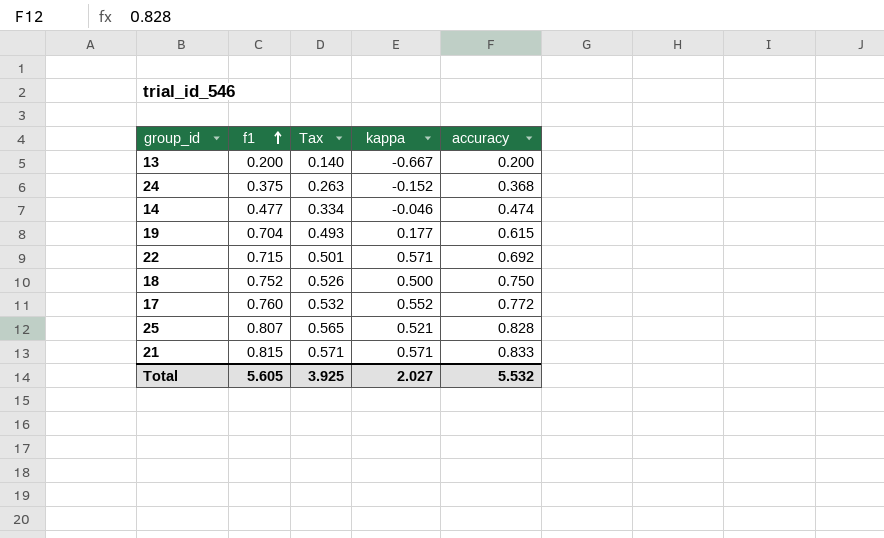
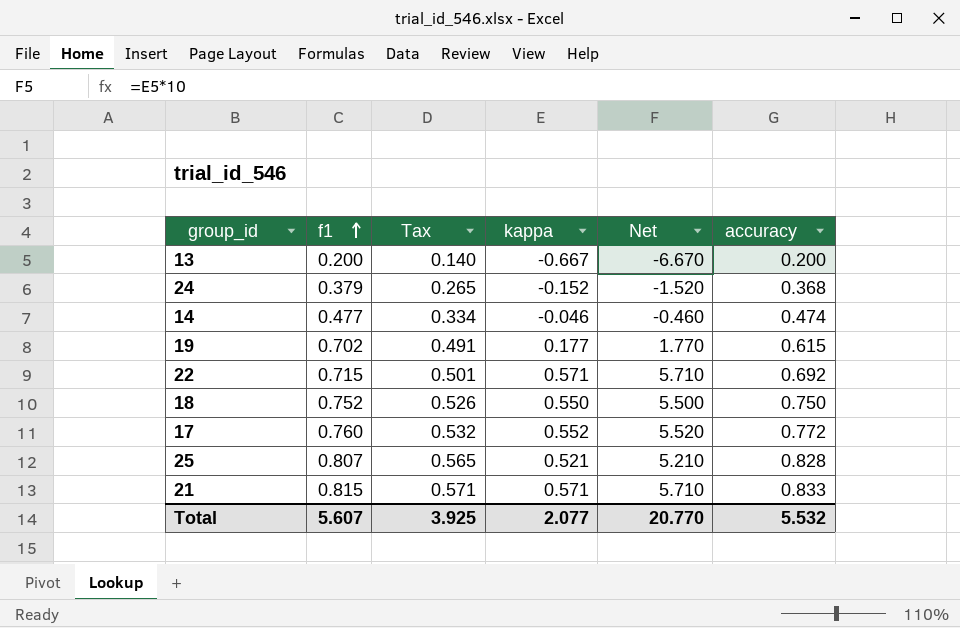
column Net | formula: none -> [kappa] * 10
24 | f1: 0.375 -> 0.379
24 | Tax: 0.263 -> 0.265
19 | f1: 0.704 -> 0.702
19 | Tax: 0.493 -> 0.491
18 | kappa: 0.500 -> 0.550
Total | f1: 5.605 -> 5.607
Total | kappa: 2.027 -> 2.077

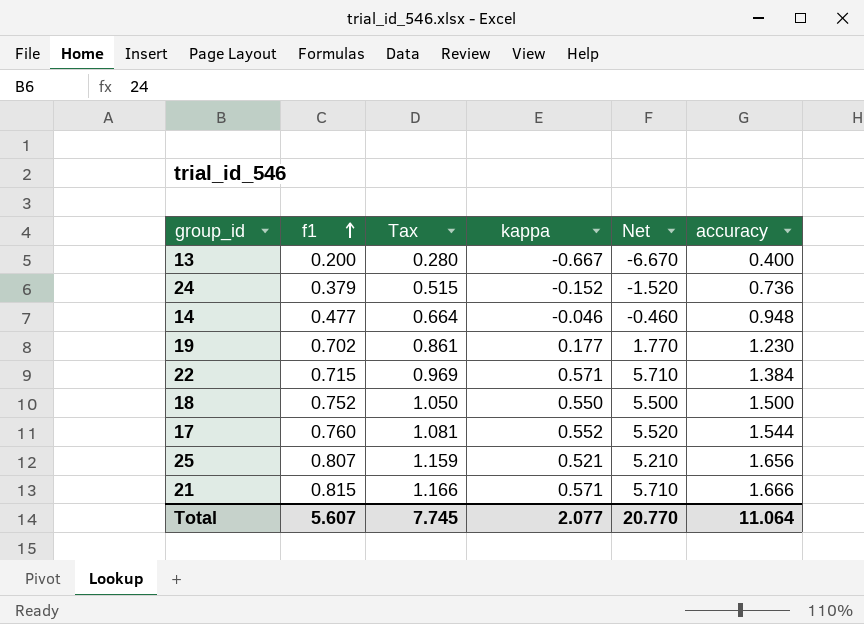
column Tax | formula: [f1] * 0.7 -> [accuracy] * 0.7
13 | accuracy: 0.200 -> 0.400
24 | accuracy: 0.368 -> 0.736
14 | accuracy: 0.474 -> 0.948
19 | accuracy: 0.615 -> 1.230
22 | accuracy: 0.692 -> 1.384
18 | accuracy: 0.750 -> 1.500
17 | accuracy: 0.772 -> 1.544
25 | accuracy: 0.828 -> 1.656
21 | accuracy: 0.833 -> 1.666
Total | Tax: 3.925 -> 7.745
Total | accuracy: 5.532 -> 11.064

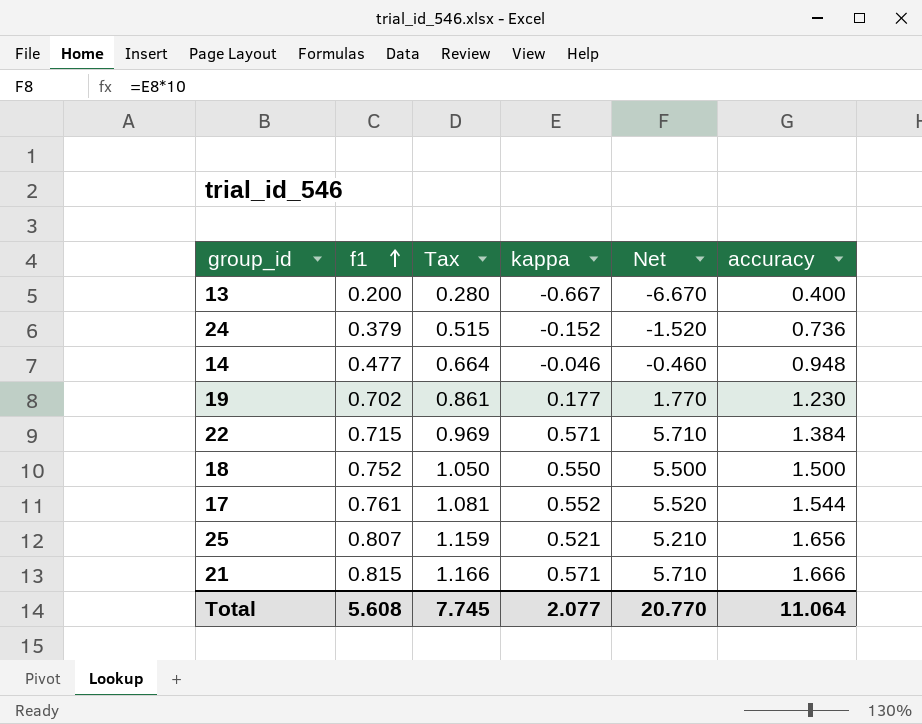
17 | f1: 0.760 -> 0.761
Total | f1: 5.607 -> 5.608

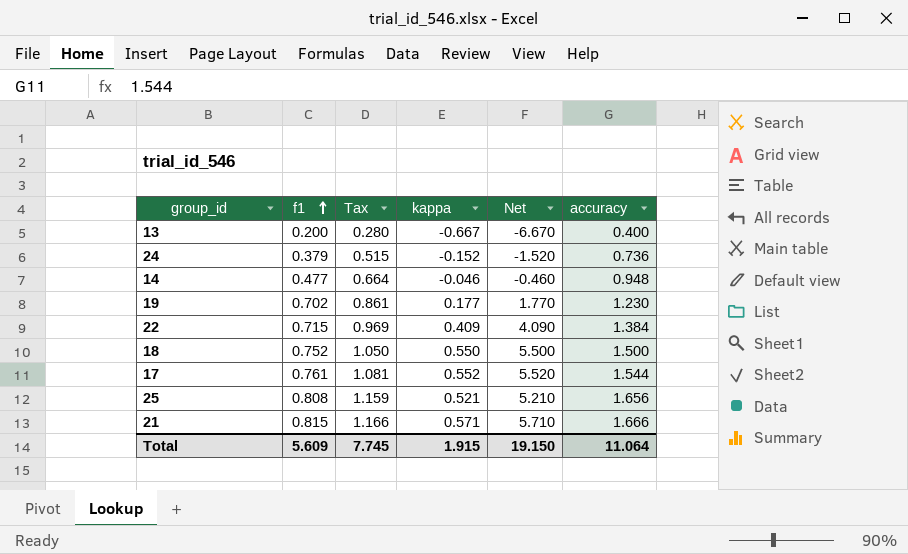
22 | kappa: 0.571 -> 0.409
22 | Net: 5.710 -> 4.090
25 | f1: 0.807 -> 0.808
Total | f1: 5.608 -> 5.609
Total | kappa: 2.077 -> 1.915
Total | Net: 20.770 -> 19.150

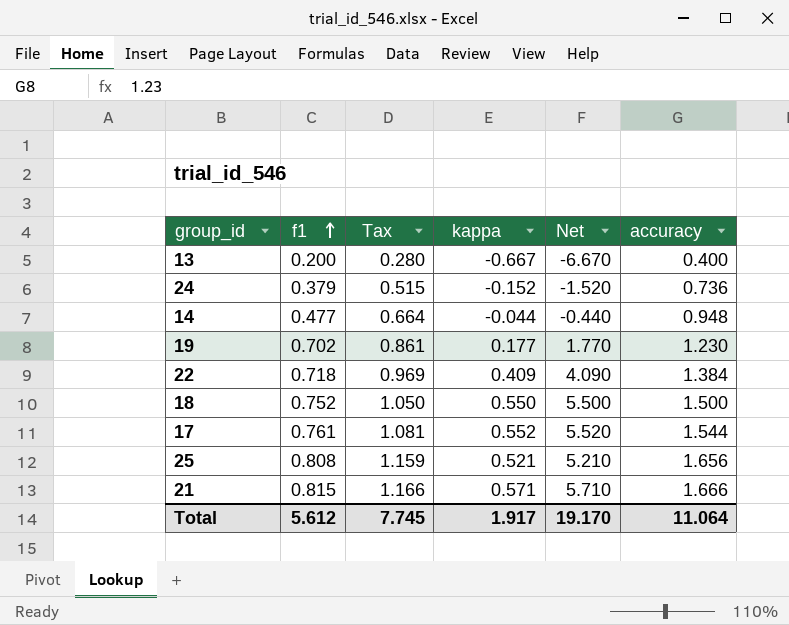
14 | kappa: -0.046 -> -0.044
14 | Net: -0.460 -> -0.440
22 | f1: 0.715 -> 0.718
Total | f1: 5.609 -> 5.612
Total | kappa: 1.915 -> 1.917
Total | Net: 19.150 -> 19.170

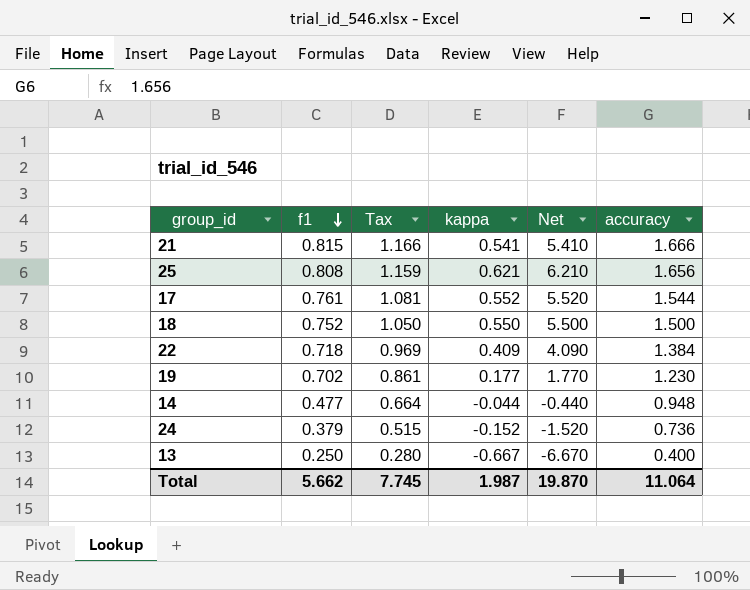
row order: f1 ascending -> f1 descending
21 | kappa: 0.571 -> 0.541
21 | Net: 5.710 -> 5.410
25 | kappa: 0.521 -> 0.621
25 | Net: 5.210 -> 6.210
13 | f1: 0.200 -> 0.250
Total | f1: 5.612 -> 5.662
Total | kappa: 1.917 -> 1.987
Total | Net: 19.170 -> 19.870

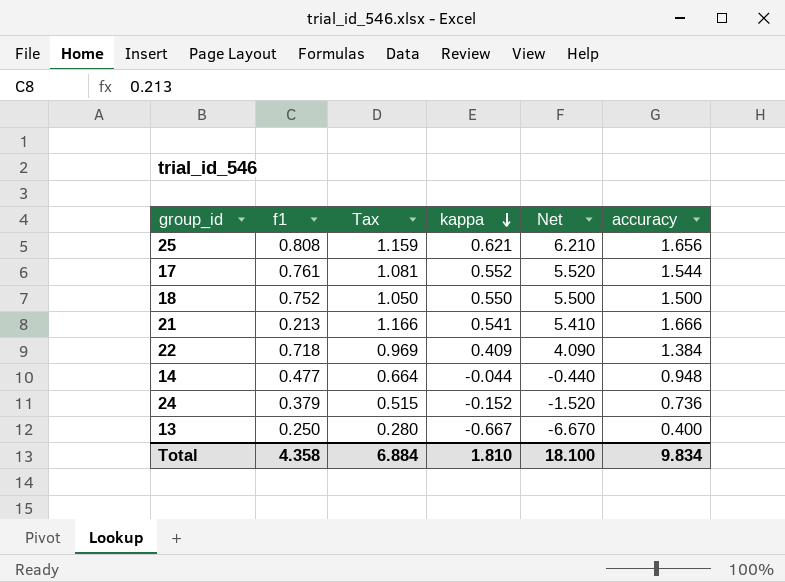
row order: f1 descending -> kappa descending
row 19: 0.702 | 0.861 | 0.177 | 1.770 | 1.230 -> none
21 | f1: 0.815 -> 0.213
Total | f1: 5.662 -> 4.358
Total | Tax: 7.745 -> 6.884
Total | kappa: 1.987 -> 1.810
Total | Net: 19.870 -> 18.100
Total | accuracy: 11.064 -> 9.834

